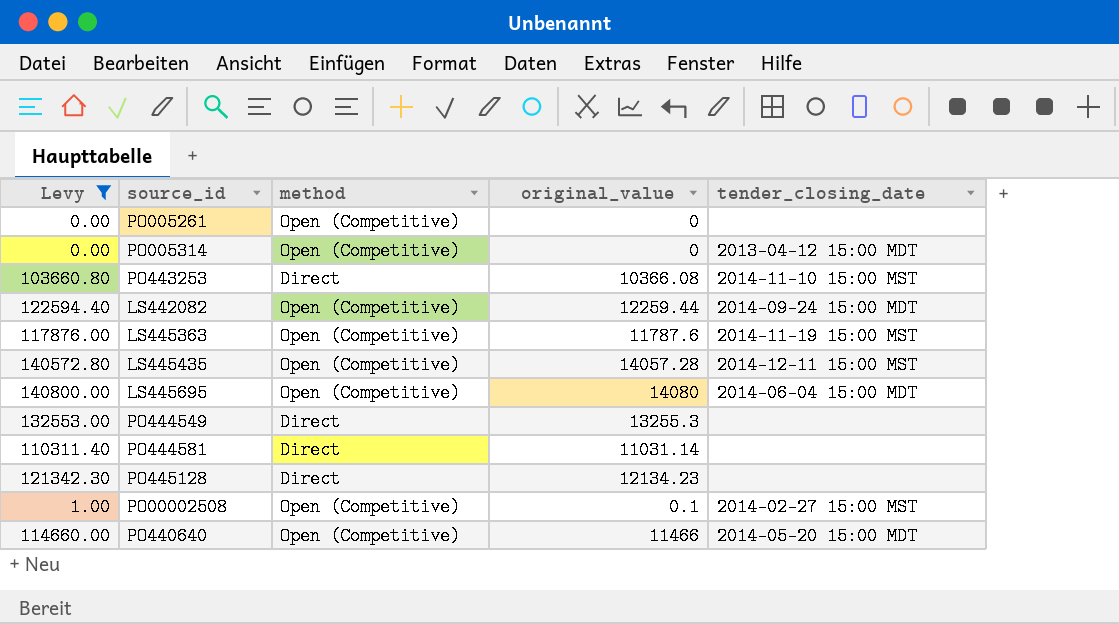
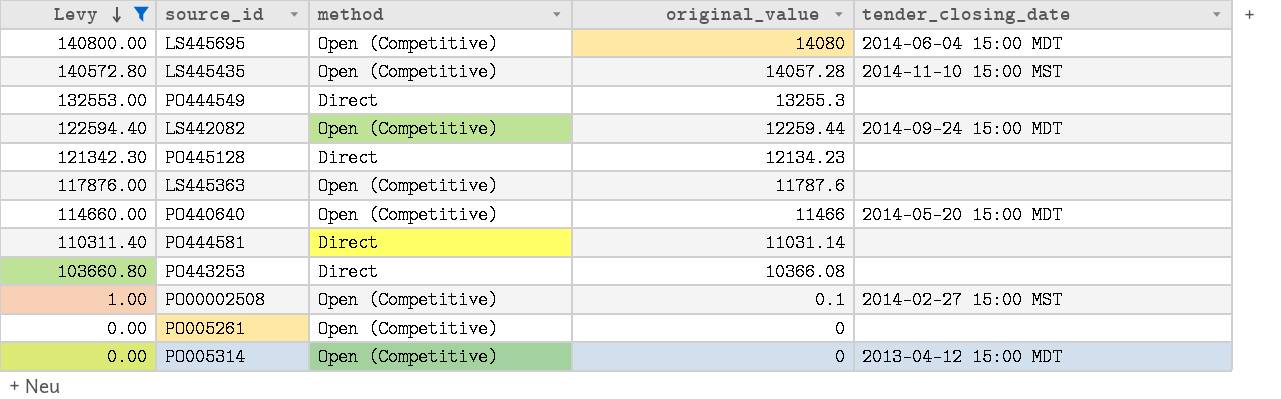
row order: none -> Levy descending
LS445435 | tender_closing_date: 2014-12-11 15:00 MST -> 2014-11-10 15:00 MST
LS445363 | tender_closing_date: 2014-11-19 15:00 MST -> none
PO443253 | tender_closing_date: 2014-11-10 15:00 MST -> none

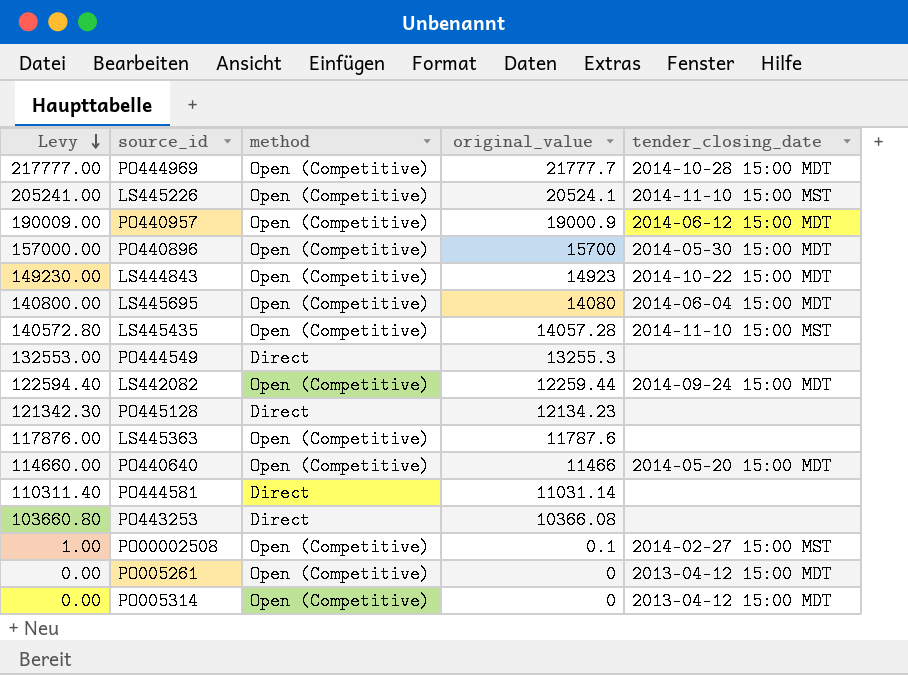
filter: Levy <= 140800.00 -> none
PO005261 | tender_closing_date: none -> 2013-04-12 15:00 MDT

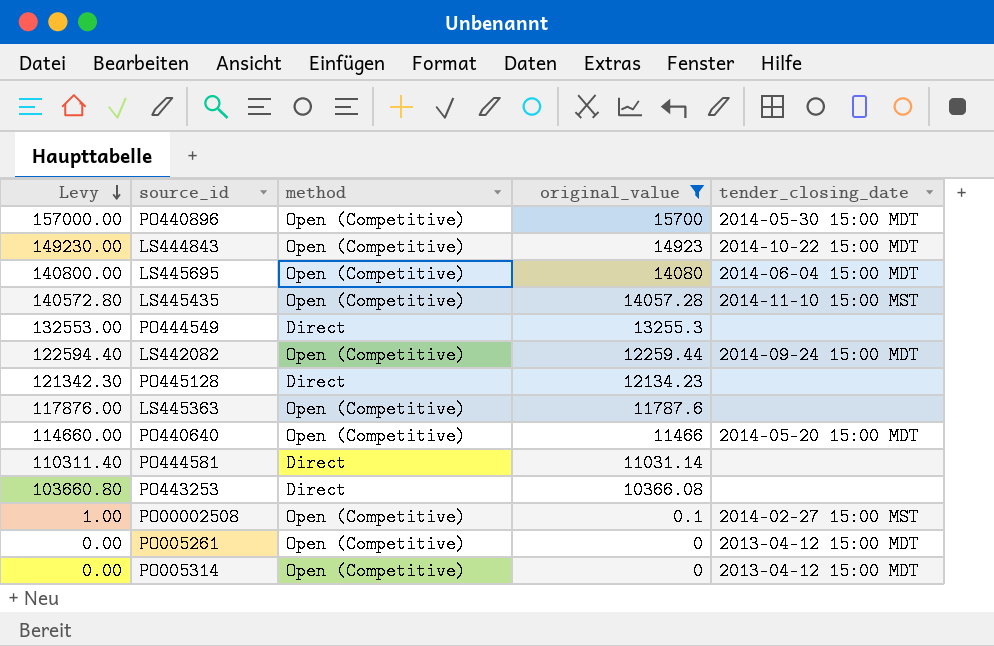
filter: none -> original_value <= 15700

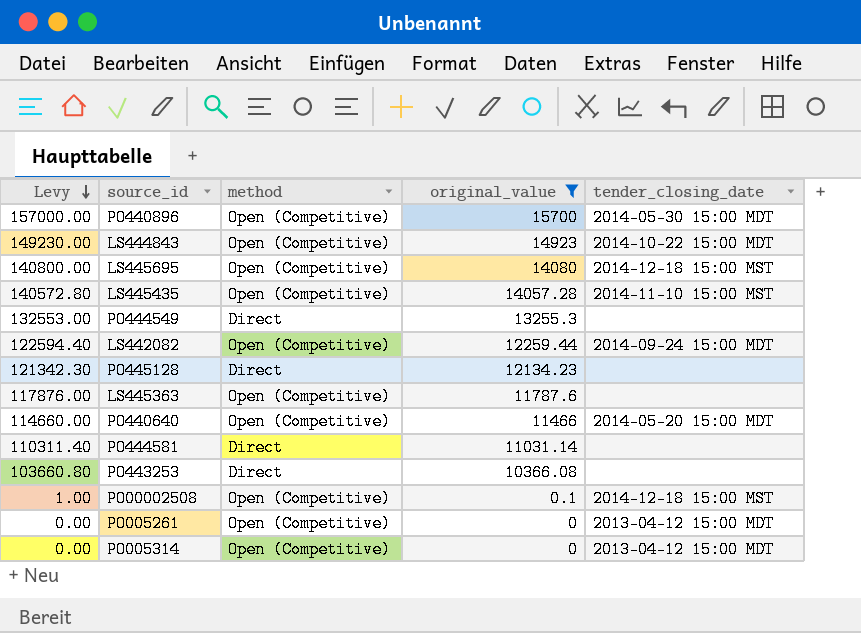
LS445695 | tender_closing_date: 2014-06-04 15:00 MDT -> 2014-12-18 15:00 MST
PO00002508 | tender_closing_date: 2014-02-27 15:00 MST -> 2014-12-18 15:00 MST

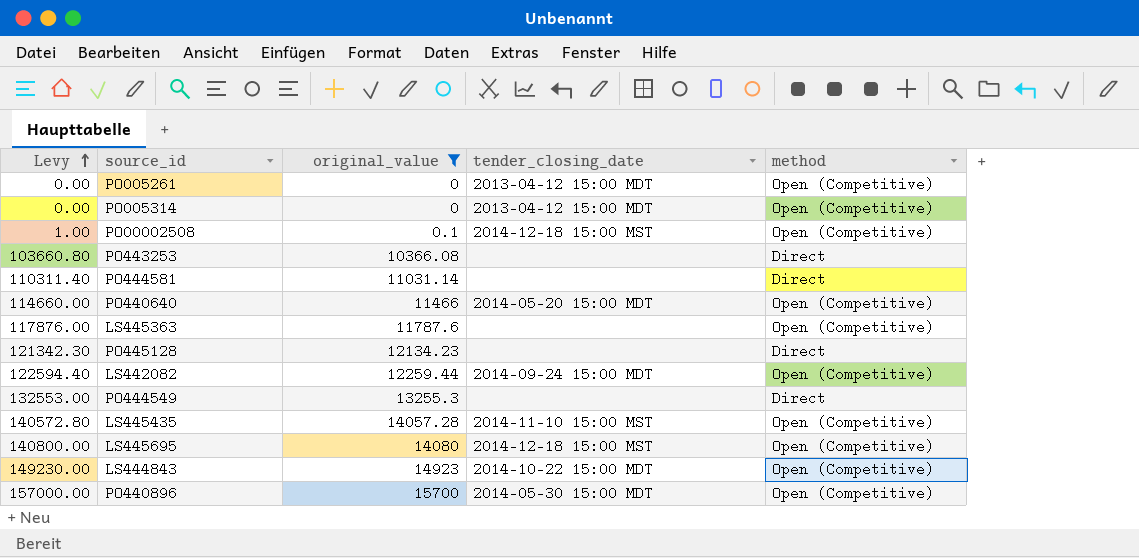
row order: Levy descending -> Levy ascending
column method | position: 3 -> 5

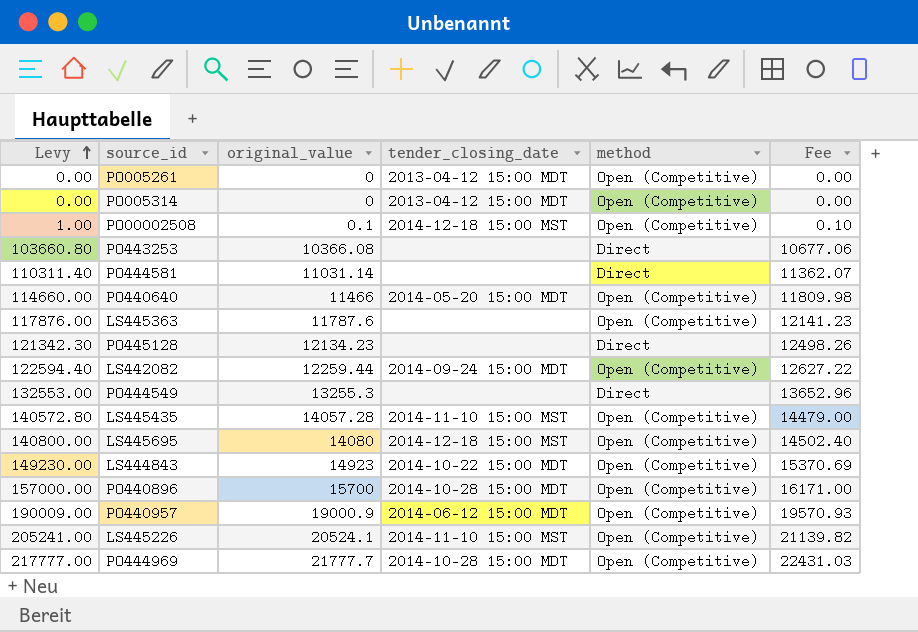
filter: original_value <= 15700 -> none
column Fee | formula: none -> [original_value] * 1.03
PO440896 | tender_closing_date: 2014-05-30 15:00 MDT -> 2014-10-28 15:00 MDT

